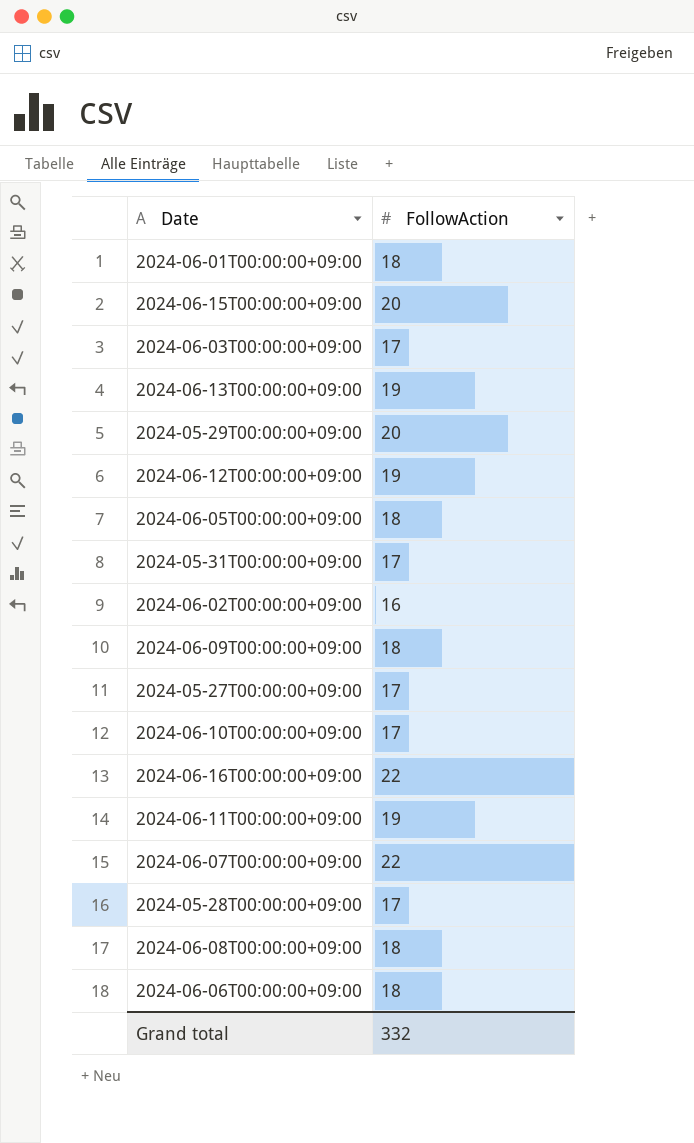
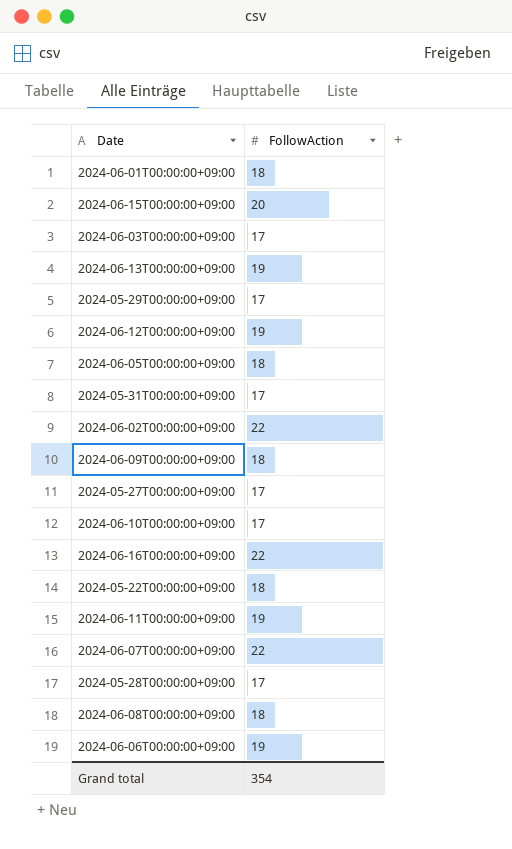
2024-05-29T00:00:00+09:00 | FollowAction: 20 -> 17
2024-06-02T00:00:00+09:00 | FollowAction: 16 -> 22
row 2024-05-22T00:00:00+09:00: none -> 18
2024-06-06T00:00:00+09:00 | FollowAction: 18 -> 19
Grand total | FollowAction: 332 -> 354

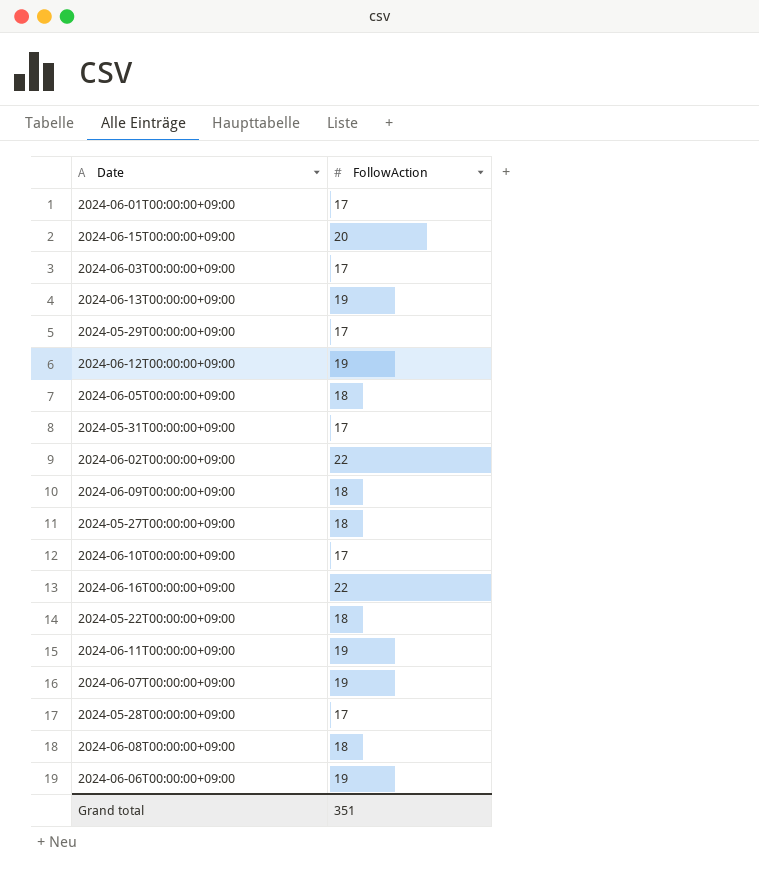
2024-06-01T00:00:00+09:00 | FollowAction: 18 -> 17
2024-05-27T00:00:00+09:00 | FollowAction: 17 -> 18
2024-06-07T00:00:00+09:00 | FollowAction: 22 -> 19
Grand total | FollowAction: 354 -> 351

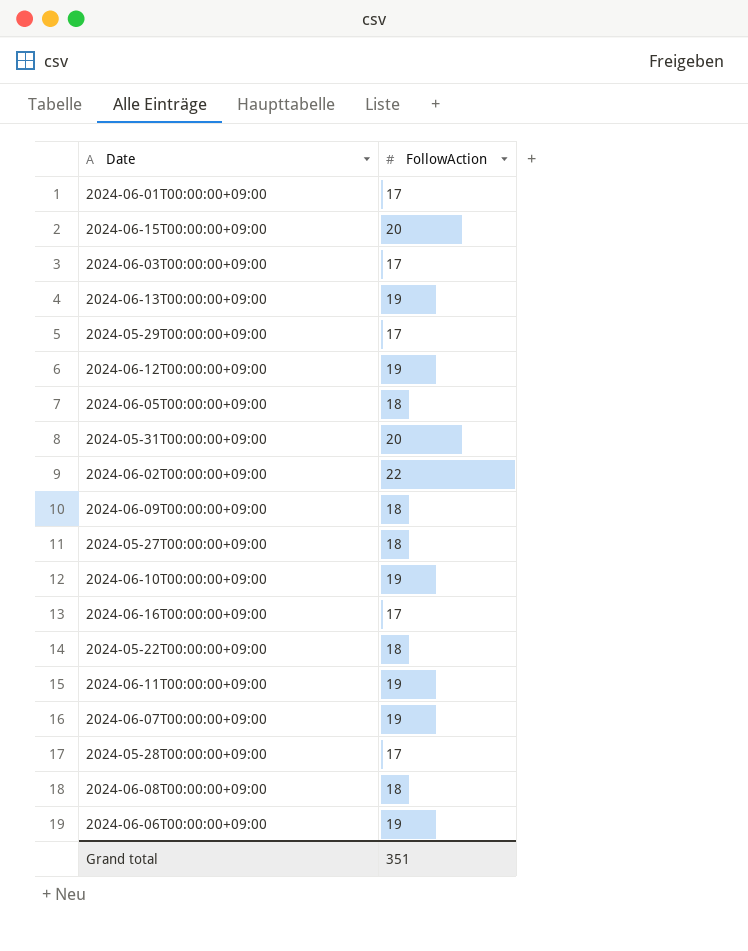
2024-05-31T00:00:00+09:00 | FollowAction: 17 -> 20
2024-06-10T00:00:00+09:00 | FollowAction: 17 -> 19
2024-06-16T00:00:00+09:00 | FollowAction: 22 -> 17

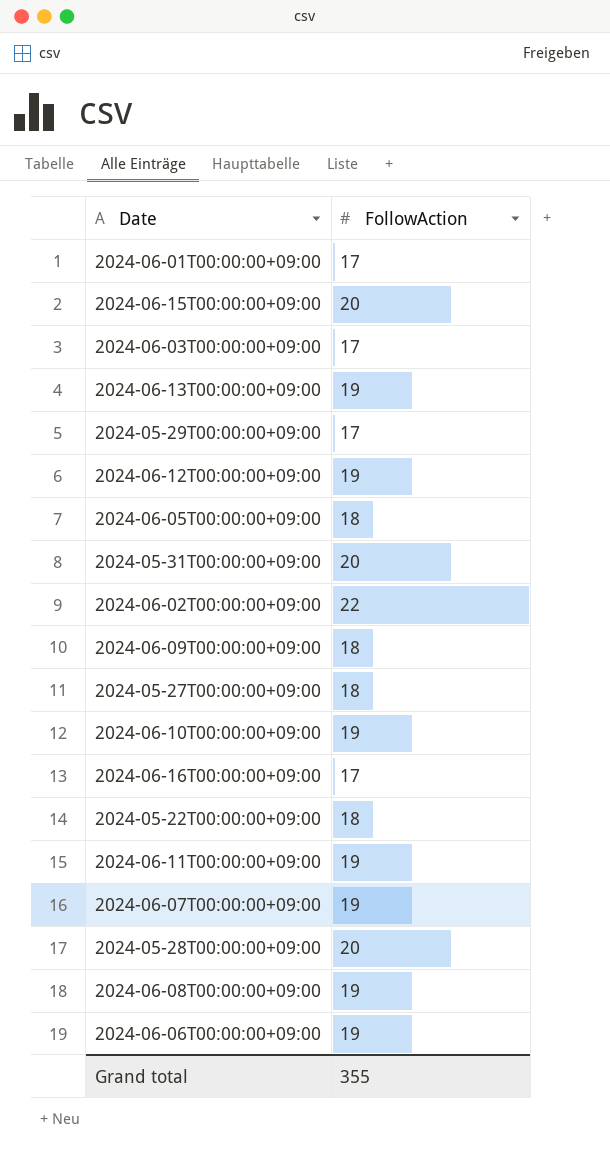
2024-05-28T00:00:00+09:00 | FollowAction: 17 -> 20
2024-06-08T00:00:00+09:00 | FollowAction: 18 -> 19
Grand total | FollowAction: 351 -> 355

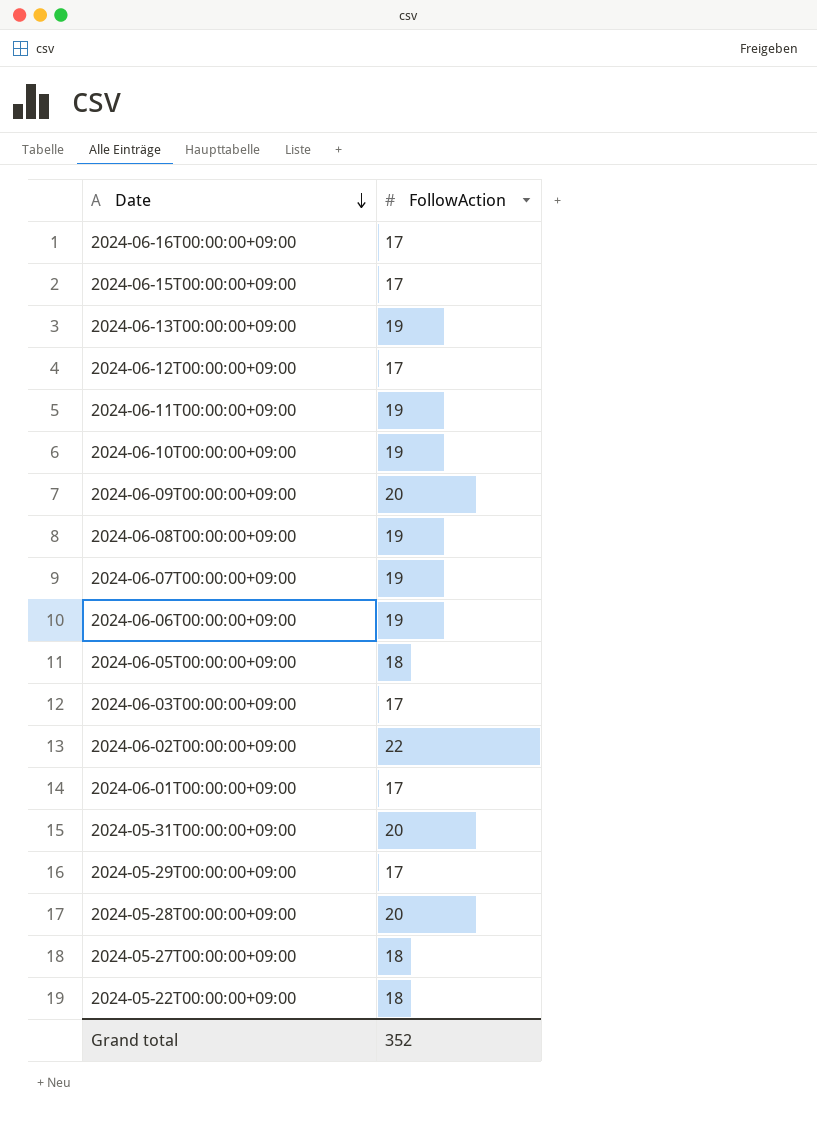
row order: none -> Date descending
2024-06-15T00:00:00+09:00 | FollowAction: 20 -> 17
2024-06-12T00:00:00+09:00 | FollowAction: 19 -> 17
2024-06-09T00:00:00+09:00 | FollowAction: 18 -> 20
Grand total | FollowAction: 355 -> 352

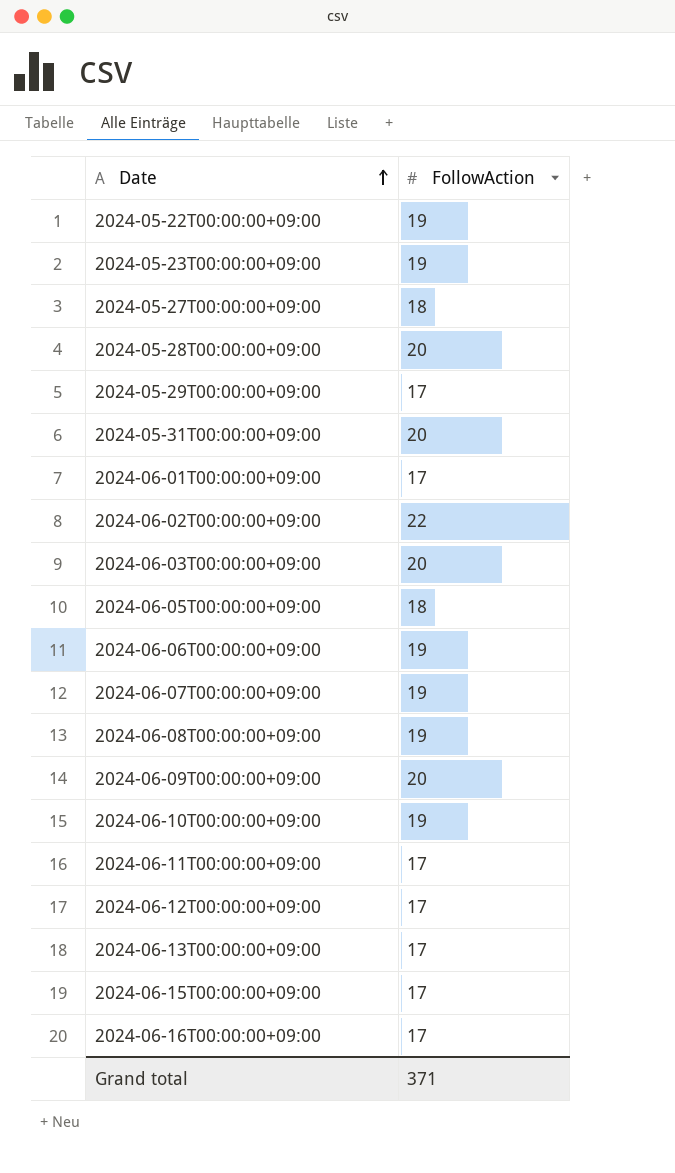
row order: Date descending -> Date ascending
2024-05-22T00:00:00+09:00 | FollowAction: 18 -> 19
row 2024-05-23T00:00:00+09:00: none -> 19
2024-06-03T00:00:00+09:00 | FollowAction: 17 -> 20
2024-06-11T00:00:00+09:00 | FollowAction: 19 -> 17
2024-06-13T00:00:00+09:00 | FollowAction: 19 -> 17
Grand total | FollowAction: 352 -> 371

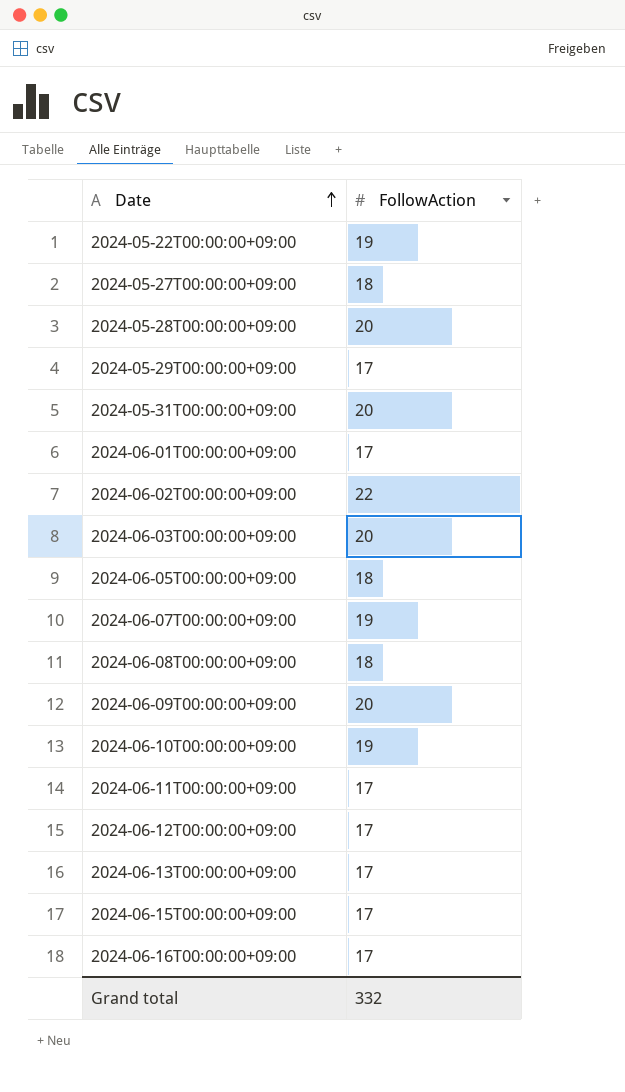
row 2024-05-23T00:00:00+09:00: 19 -> none
row 2024-06-06T00:00:00+09:00: 19 -> none
2024-06-08T00:00:00+09:00 | FollowAction: 19 -> 18
Grand total | FollowAction: 371 -> 332

